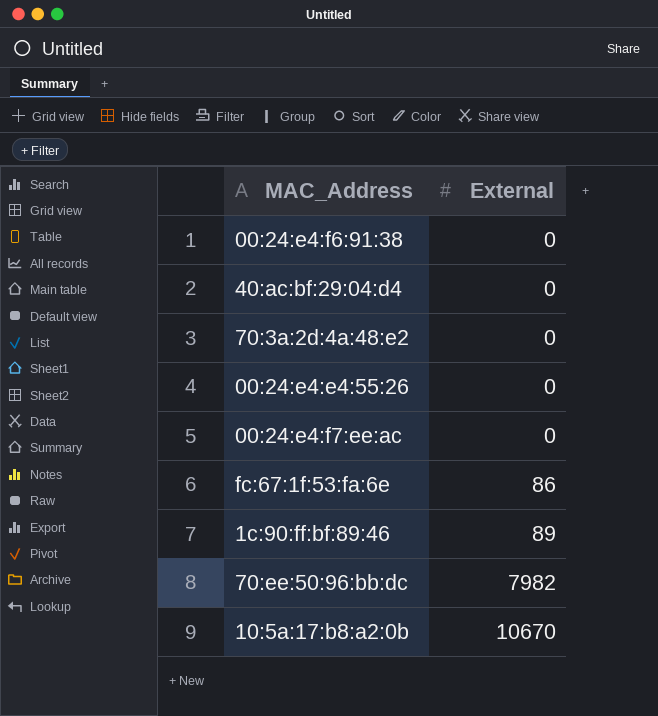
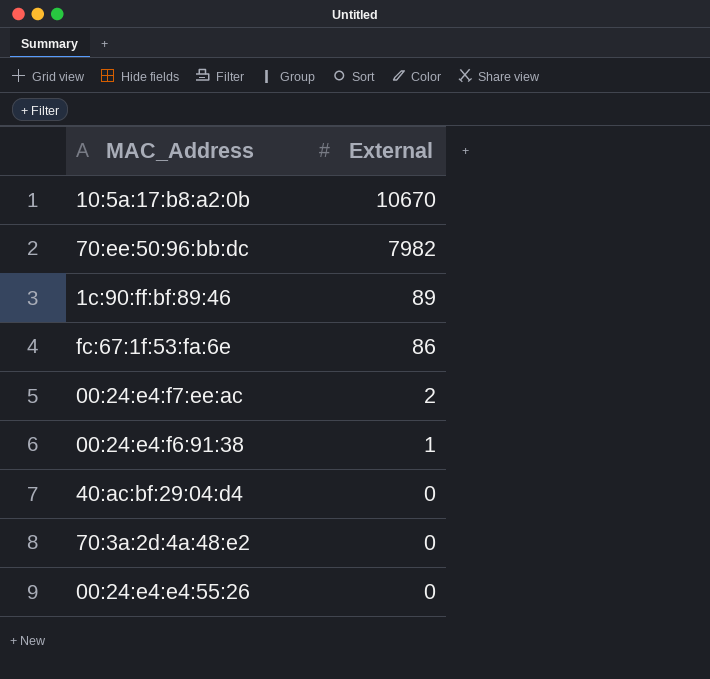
row order: External ascending -> External descending
00:24:e4:f7:ee:ac | External: 0 -> 2
00:24:e4:f6:91:38 | External: 0 -> 1

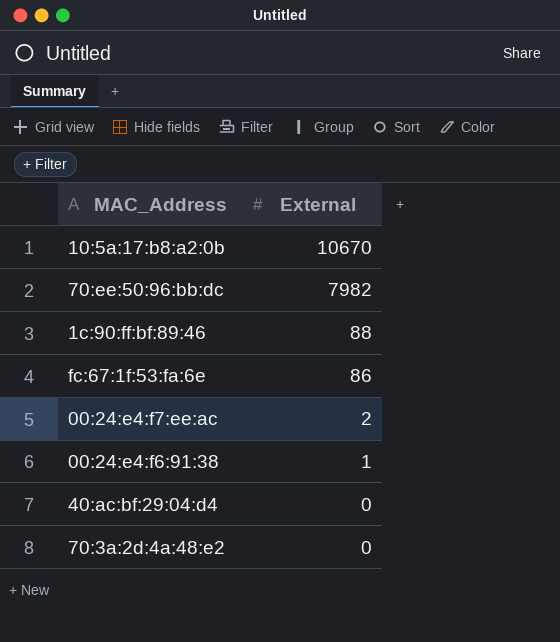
row 00:24:e4:e4:55:26: 0 -> none
1c:90:ff:bf:89:46 | External: 89 -> 88

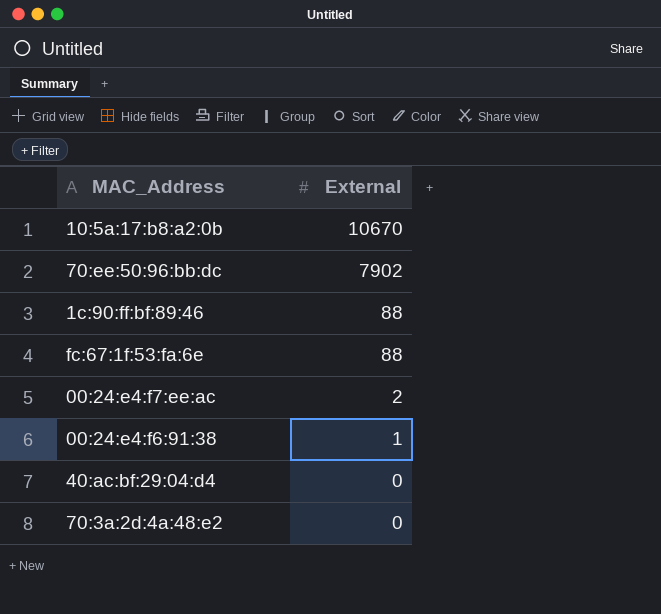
70:ee:50:96:bb:dc | External: 7982 -> 7902
fc:67:1f:53:fa:6e | External: 86 -> 88

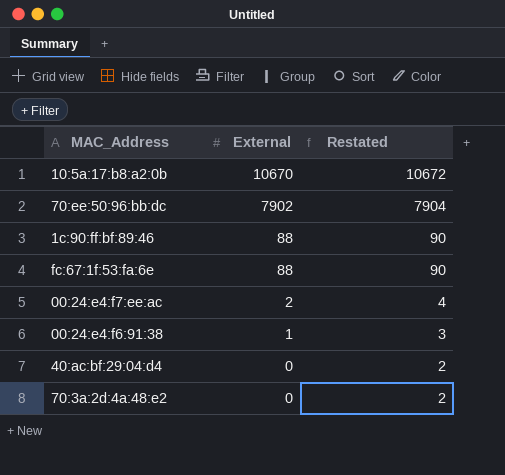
column Restated | formula: none -> [External] + 2

